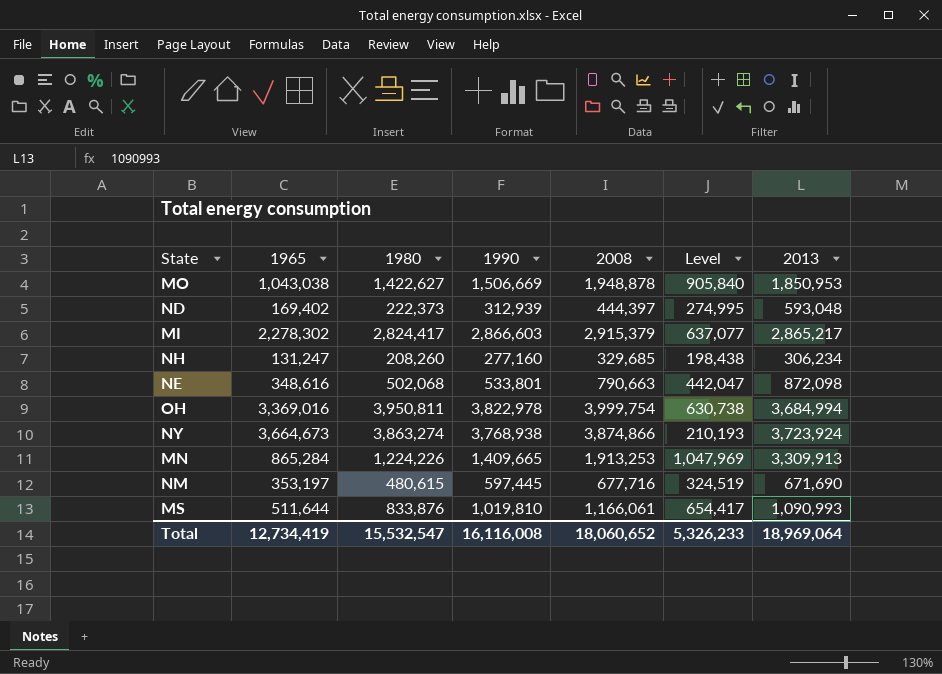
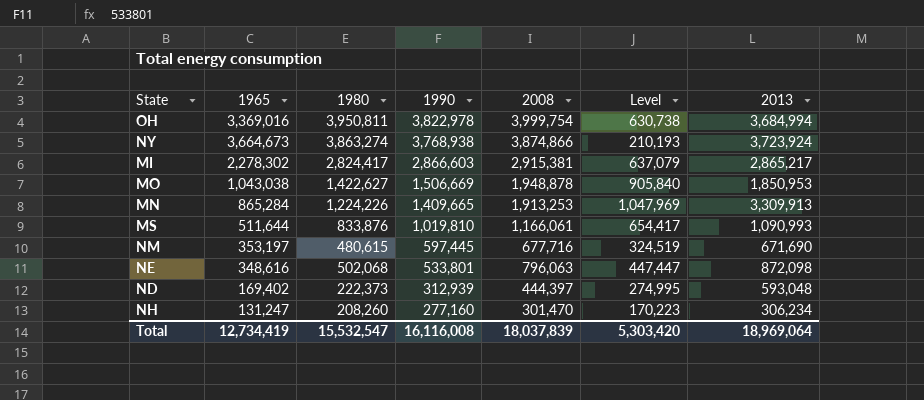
row order: none -> 1990 descending
MI | 2008: 2,915,379 -> 2,915,381
MI | Level: 637,077 -> 637,079
NE | 2008: 790,663 -> 796,063
NE | Level: 442,047 -> 447,447
NH | 2008: 329,685 -> 301,470
NH | Level: 198,438 -> 170,223
Total | 2008: 18,060,652 -> 18,037,839
Total | Level: 5,326,233 -> 5,303,420

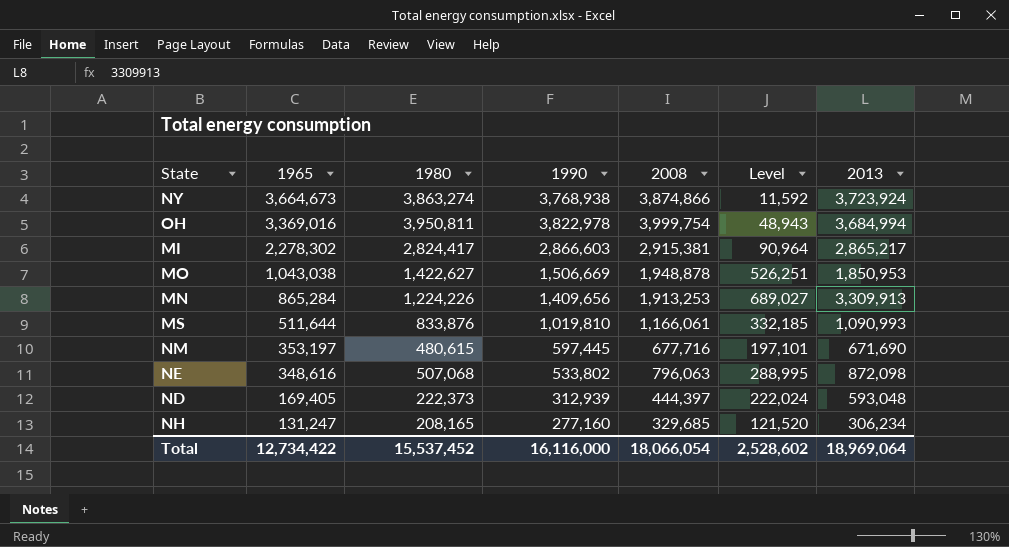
row order: 1990 descending -> 1965 descending
column Level | formula: [2008] - [1965] -> [2008] - [1980]
MN | 1990: 1,409,665 -> 1,409,656
NE | 1980: 502,068 -> 507,068
NE | 1990: 533,801 -> 533,802
ND | 1965: 169,402 -> 169,405
NH | 1980: 208,260 -> 208,165
NH | 2008: 301,470 -> 329,685
Total | 1965: 12,734,419 -> 12,734,422
Total | 1980: 15,532,547 -> 15,537,452
Total | 1990: 16,116,008 -> 16,116,000
Total | 2008: 18,037,839 -> 18,066,054
Total | Level: 5,303,420 -> 2,528,602

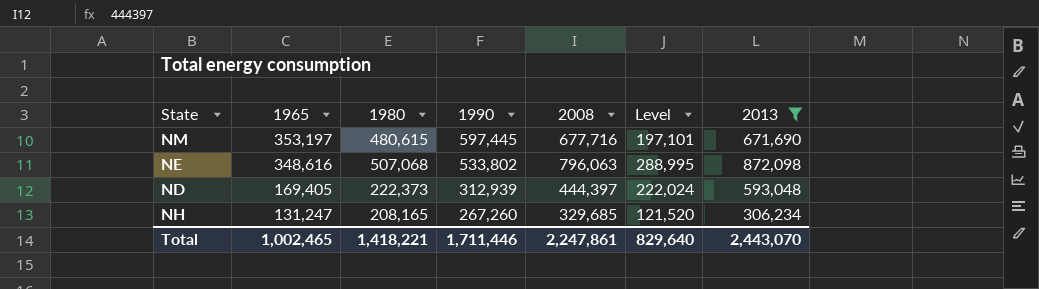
filter: none -> 2013 <= 872,098
NH | 1990: 277,160 -> 267,260
Total | 1965: 12,734,422 -> 1,002,465
Total | 1980: 15,537,452 -> 1,418,221
Total | 1990: 16,116,000 -> 1,711,446
Total | 2008: 18,066,054 -> 2,247,861
Total | Level: 2,528,602 -> 829,640
Total | 2013: 18,969,064 -> 2,443,070

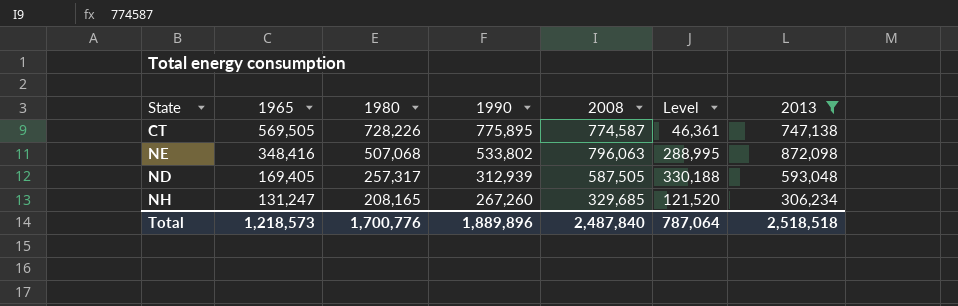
row NM: 353,197 | 480,615 | 597,445 | 677,716 | 197,101 | 671,690 -> none
row CT: none -> 569,505 | 728,226 | 775,895 | 774,587 | 46,361 | 747,138
NE | 1965: 348,616 -> 348,416
ND | 1980: 222,373 -> 257,317
ND | 2008: 444,397 -> 587,505
ND | Level: 222,024 -> 330,188
Total | 1965: 1,002,465 -> 1,218,573
Total | 1980: 1,418,221 -> 1,700,776
Total | 1990: 1,711,446 -> 1,889,896
Total | 2008: 2,247,861 -> 2,487,840
Total | Level: 829,640 -> 787,064
Total | 2013: 2,443,070 -> 2,518,518

